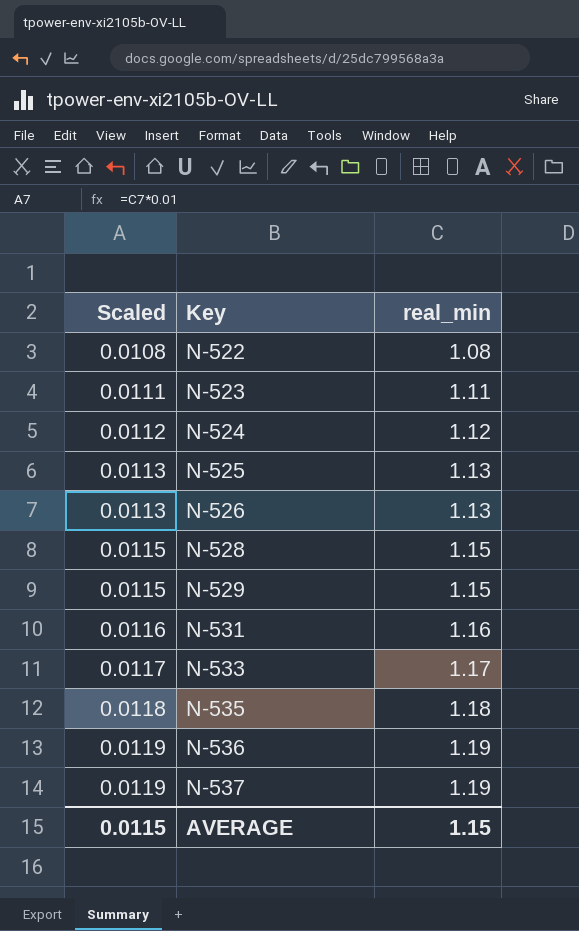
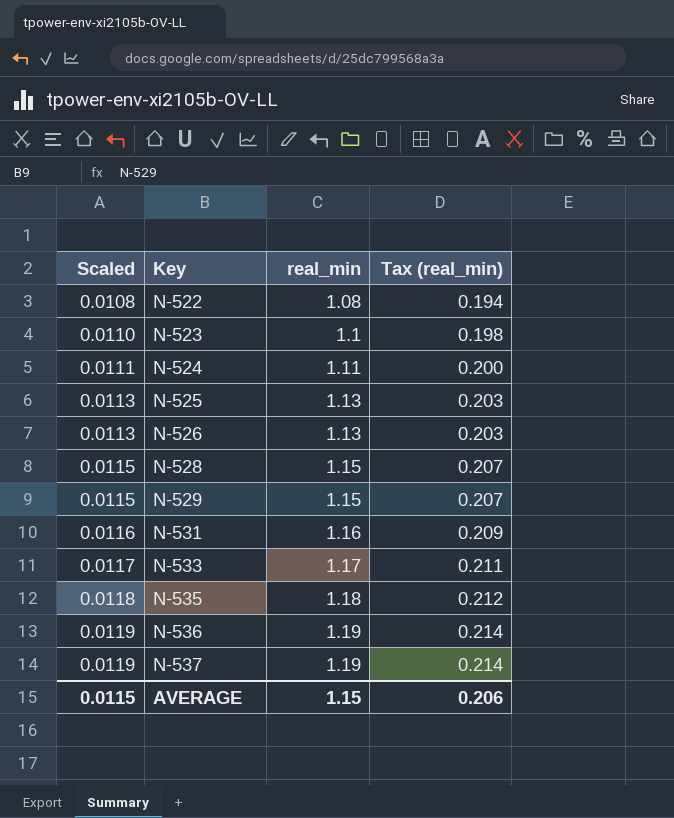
column Tax (real_min) | formula: none -> [real_min] * 0.18
N-523 | Scaled: 0.0111 -> 0.0110
N-523 | real_min: 1.11 -> 1.1
N-524 | Scaled: 0.0112 -> 0.0111
N-524 | real_min: 1.12 -> 1.11

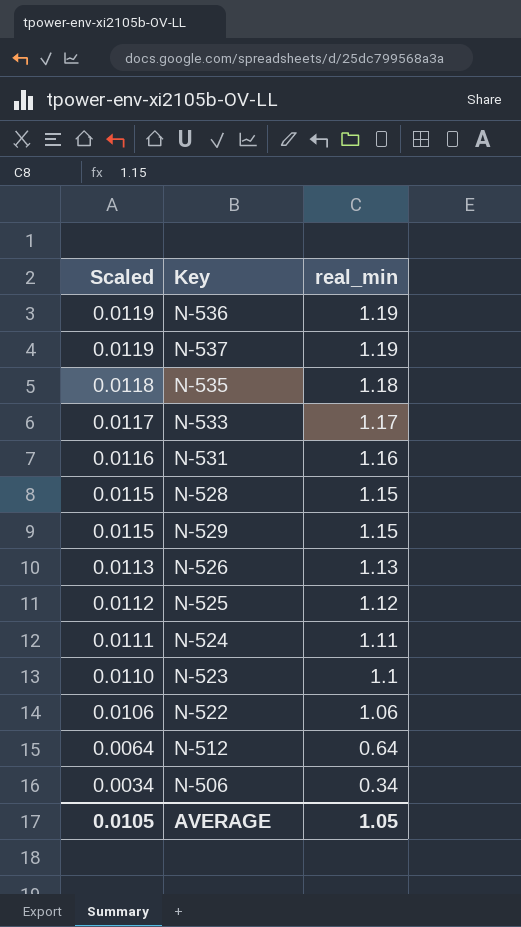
row order: Scaled ascending -> Scaled descending
column Tax (real_min) | formula: [real_min] * 0.18 -> none
N-525 | Scaled: 0.0113 -> 0.0112
N-525 | real_min: 1.13 -> 1.12
N-522 | Scaled: 0.0108 -> 0.0106
N-522 | real_min: 1.08 -> 1.06
row N-512: none -> 0.0064 | 0.64
row N-506: none -> 0.0034 | 0.34
AVERAGE | Scaled: 0.0115 -> 0.0105
AVERAGE | real_min: 1.15 -> 1.05

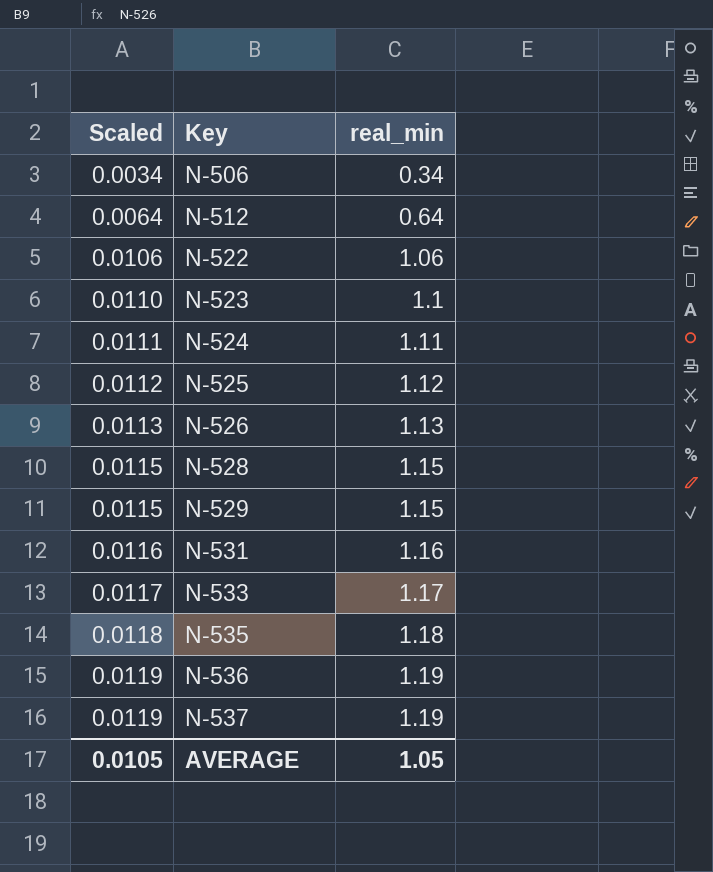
row order: Scaled descending -> Scaled ascending

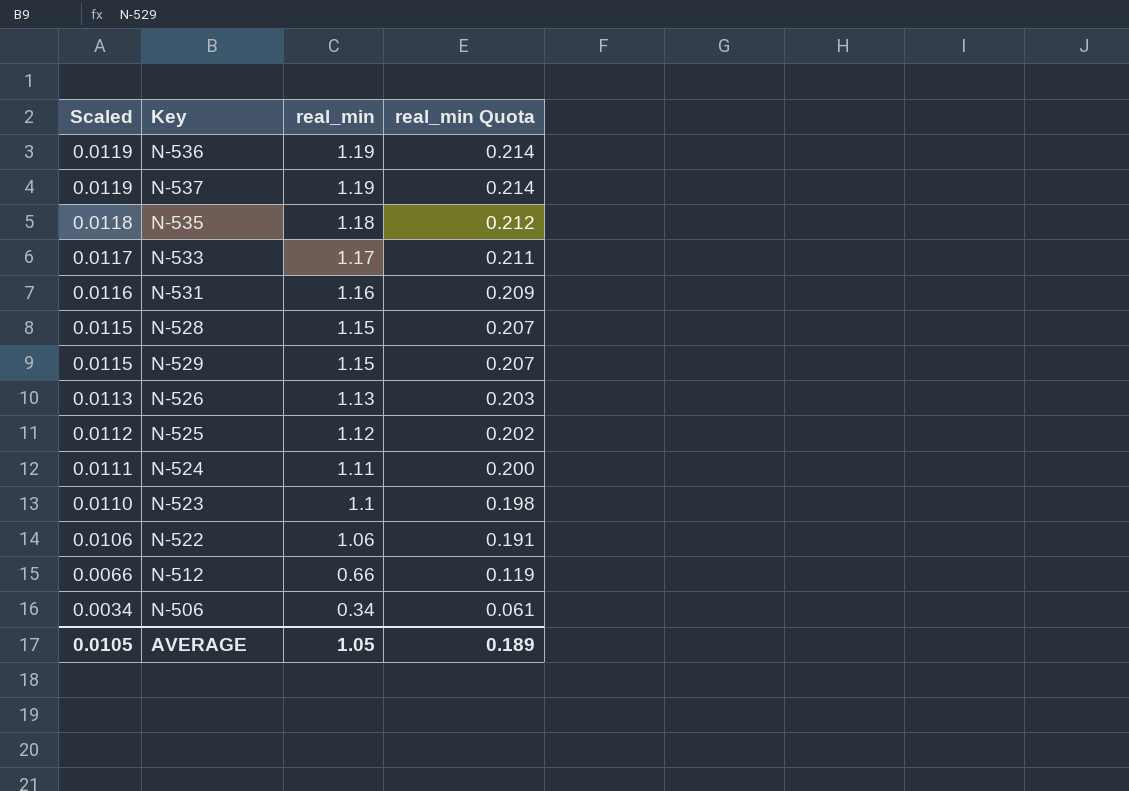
row order: Scaled ascending -> Scaled descending
column real_min Quota | formula: none -> [real_min] * 0.18
N-512 | Scaled: 0.0064 -> 0.0066
N-512 | real_min: 0.64 -> 0.66

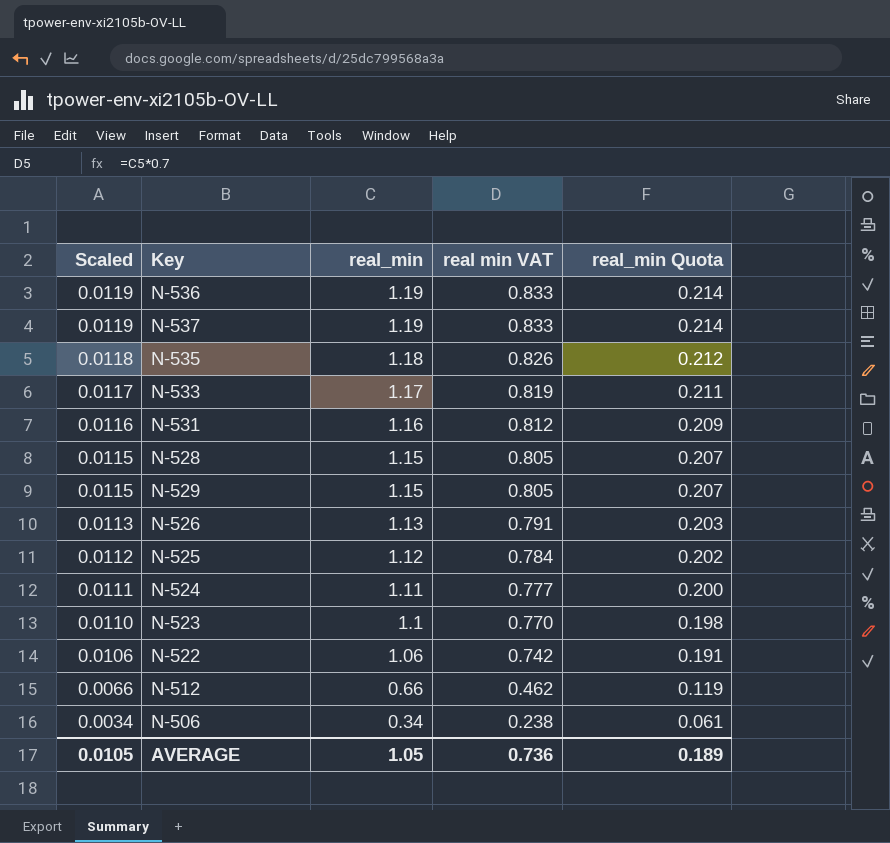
column real min VAT | formula: none -> [real_min] * 0.7

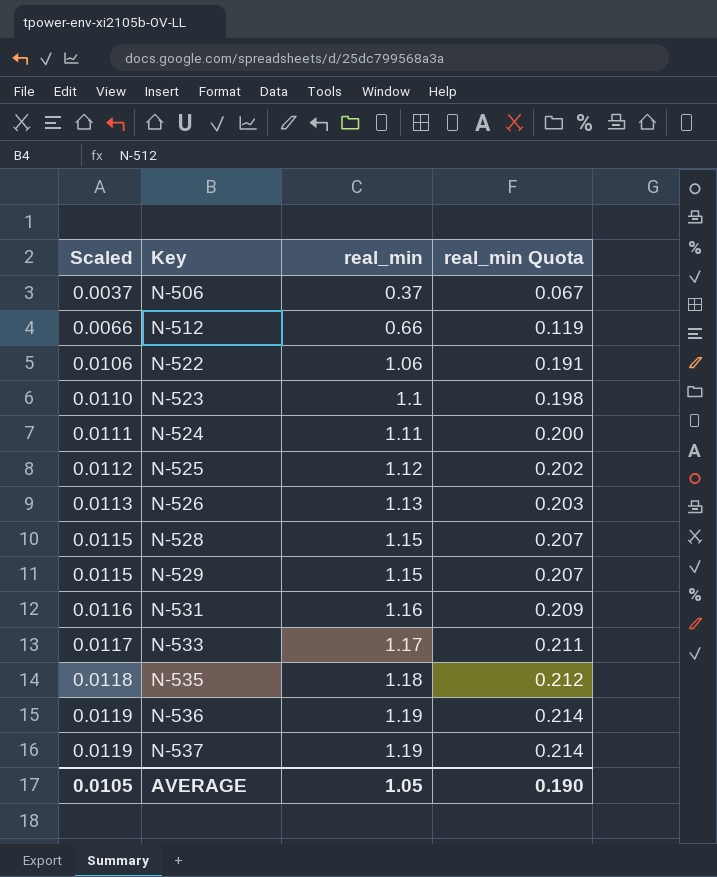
row order: Scaled descending -> Scaled ascending
column real min VAT | formula: [real_min] * 0.7 -> none
N-506 | Scaled: 0.0034 -> 0.0037
N-506 | real_min: 0.34 -> 0.37
N-506 | real_min Quota: 0.061 -> 0.067
AVERAGE | real_min Quota: 0.189 -> 0.190

